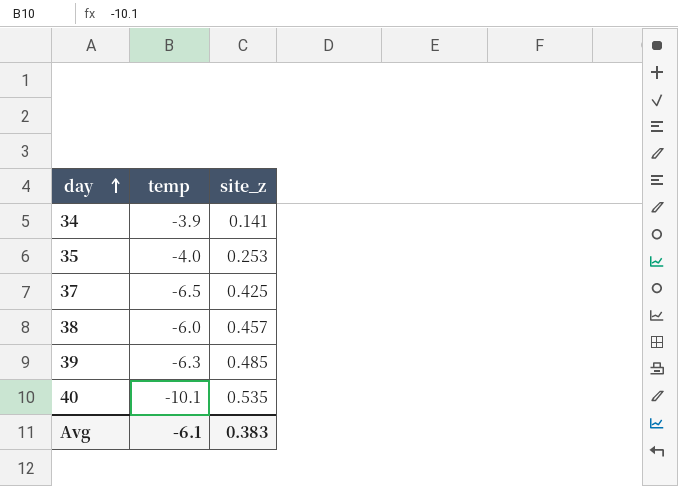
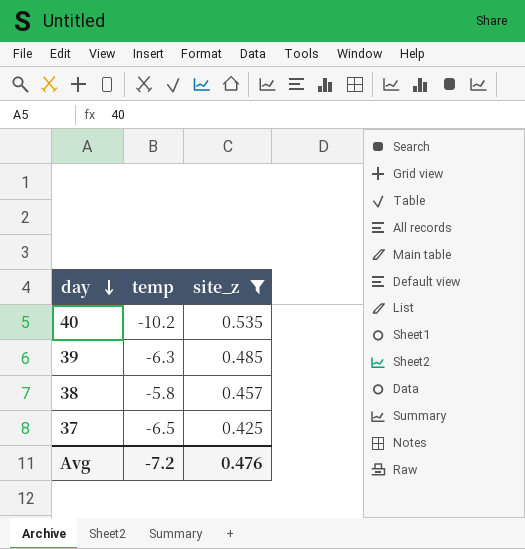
filter: none -> site_z >= 0.425
row order: day ascending -> day descending
40 | temp: -10.1 -> -10.2
38 | temp: -6.0 -> -5.8
Avg | temp: -6.1 -> -7.2
Avg | site_z: 0.383 -> 0.476

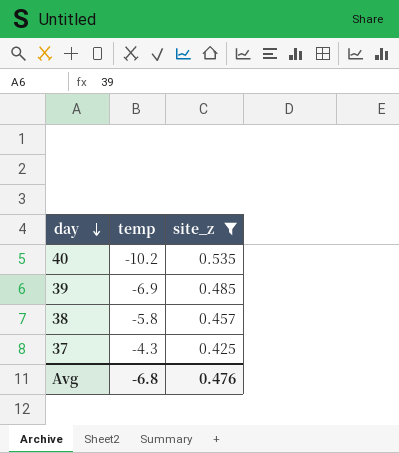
39 | temp: -6.3 -> -6.9
37 | temp: -6.5 -> -4.3
Avg | temp: -7.2 -> -6.8

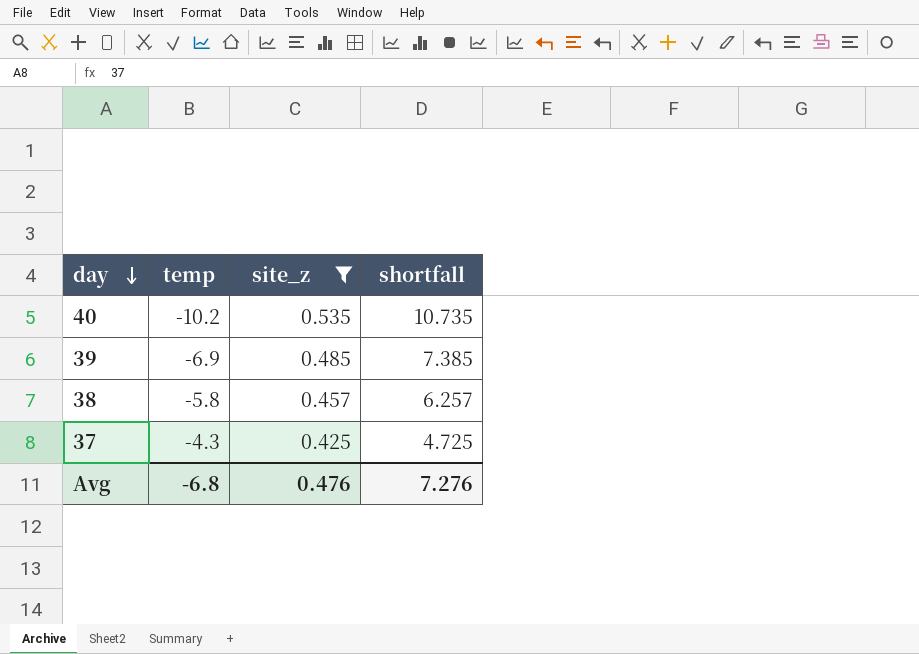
column shortfall | formula: none -> [site_z] - [temp]

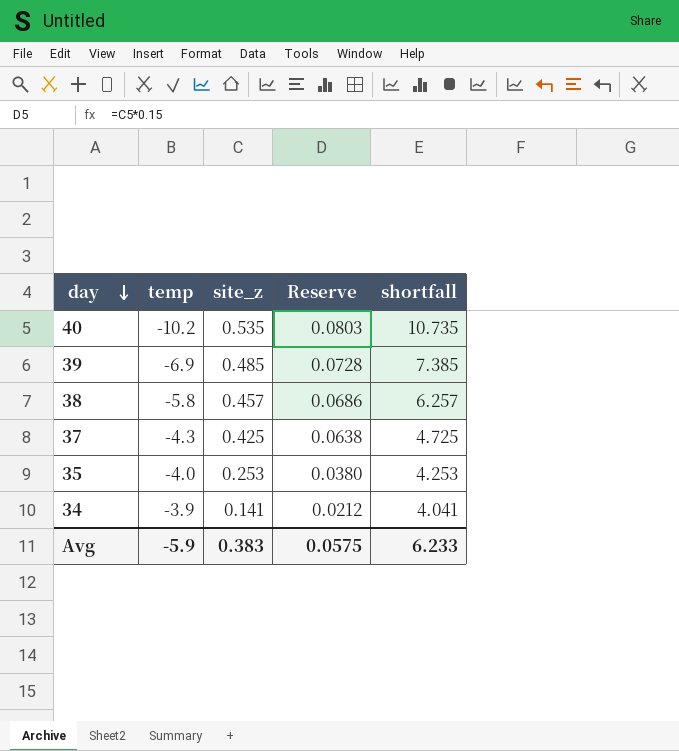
filter: site_z >= 0.425 -> none
column Reserve | formula: none -> [site_z] * 0.15
Avg | temp: -6.8 -> -5.9
Avg | site_z: 0.476 -> 0.383
Avg | shortfall: 7.276 -> 6.233

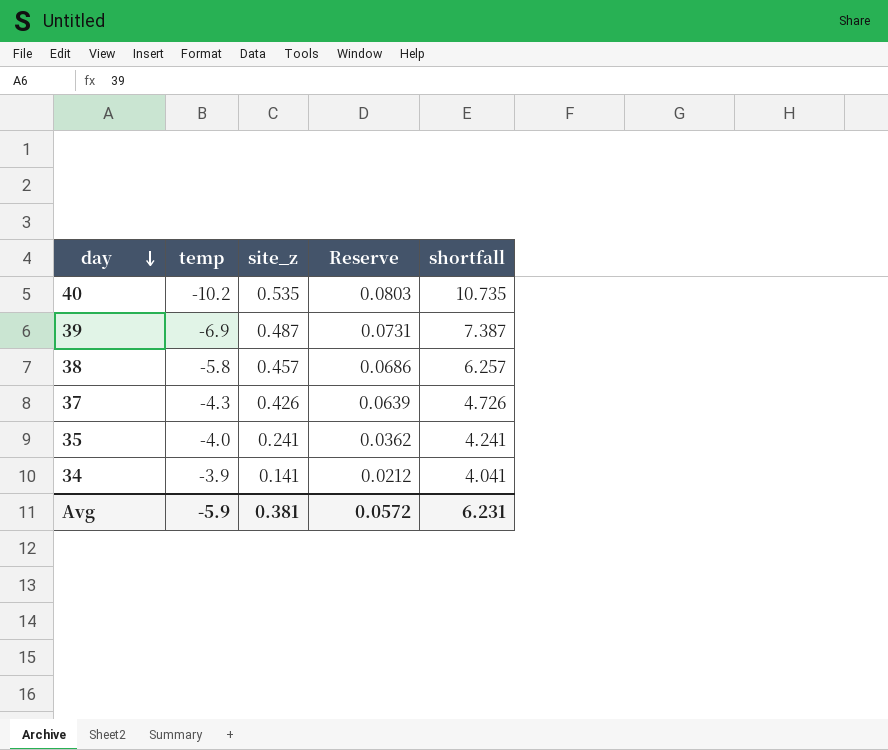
39 | site_z: 0.485 -> 0.487
39 | Reserve: 0.0728 -> 0.0731
39 | shortfall: 7.385 -> 7.387
37 | site_z: 0.425 -> 0.426
37 | Reserve: 0.0638 -> 0.0639
37 | shortfall: 4.725 -> 4.726
35 | site_z: 0.253 -> 0.241
35 | Reserve: 0.0380 -> 0.0362
35 | shortfall: 4.253 -> 4.241
Avg | site_z: 0.383 -> 0.381
Avg | Reserve: 0.0575 -> 0.0572
Avg | shortfall: 6.233 -> 6.231

